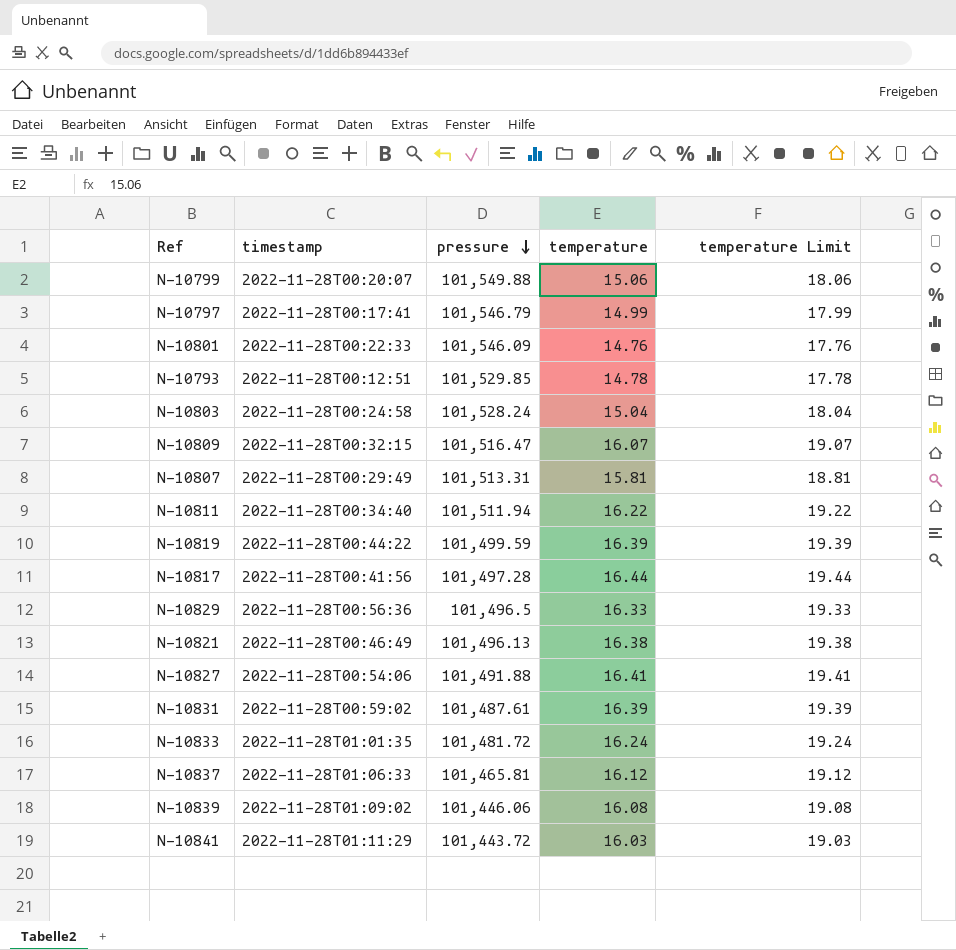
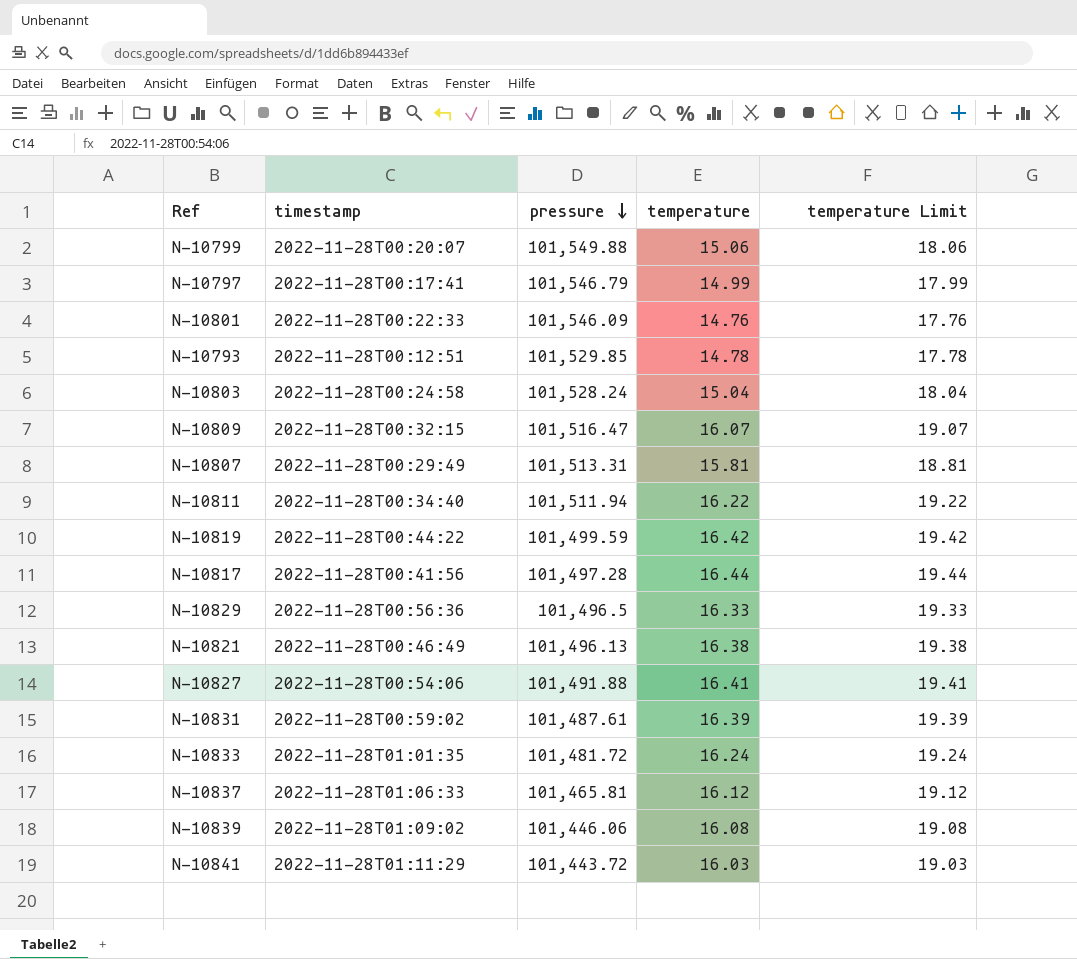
N-10819 | temperature: 16.39 -> 16.42
N-10819 | temperature Limit: 19.39 -> 19.42

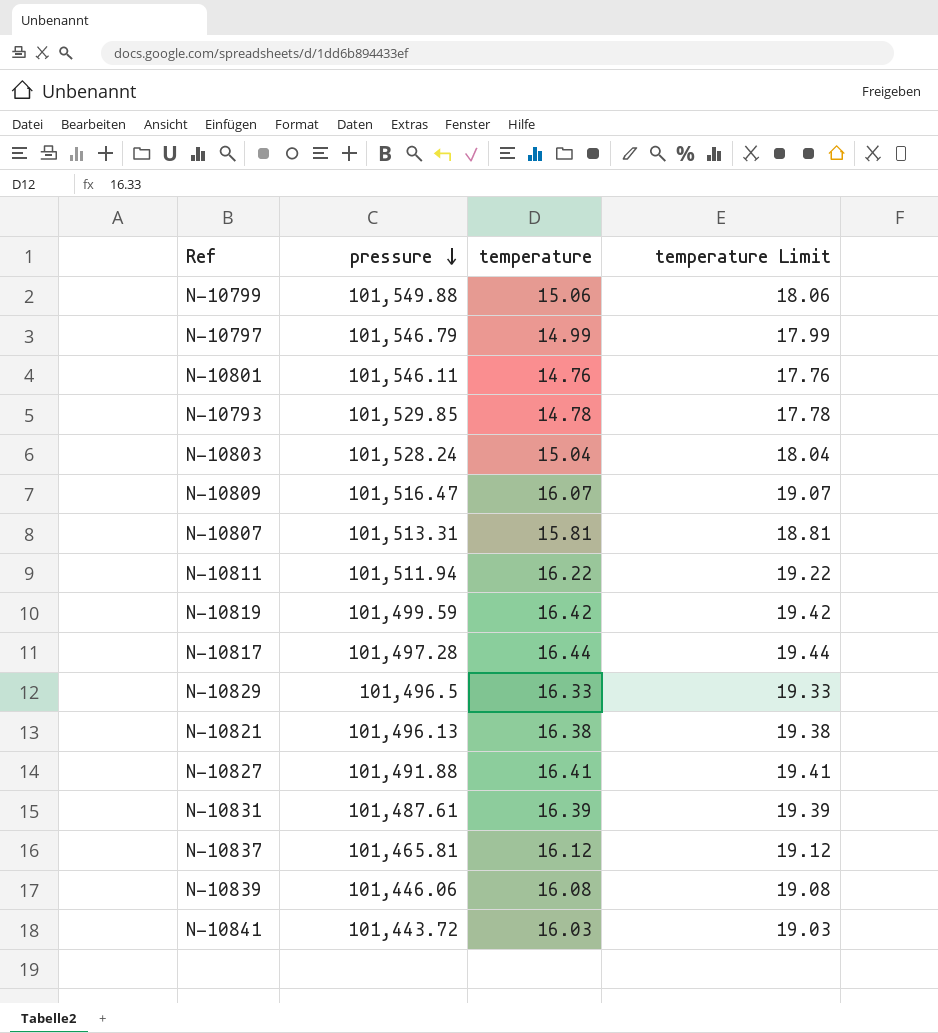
column timestamp | position: 2 -> none
row N-10833: 2022-11-28T01:01:35 | 101,481.72 | 16.24 | 19.24 -> none
N-10801 | pressure: 101,546.09 -> 101,546.11

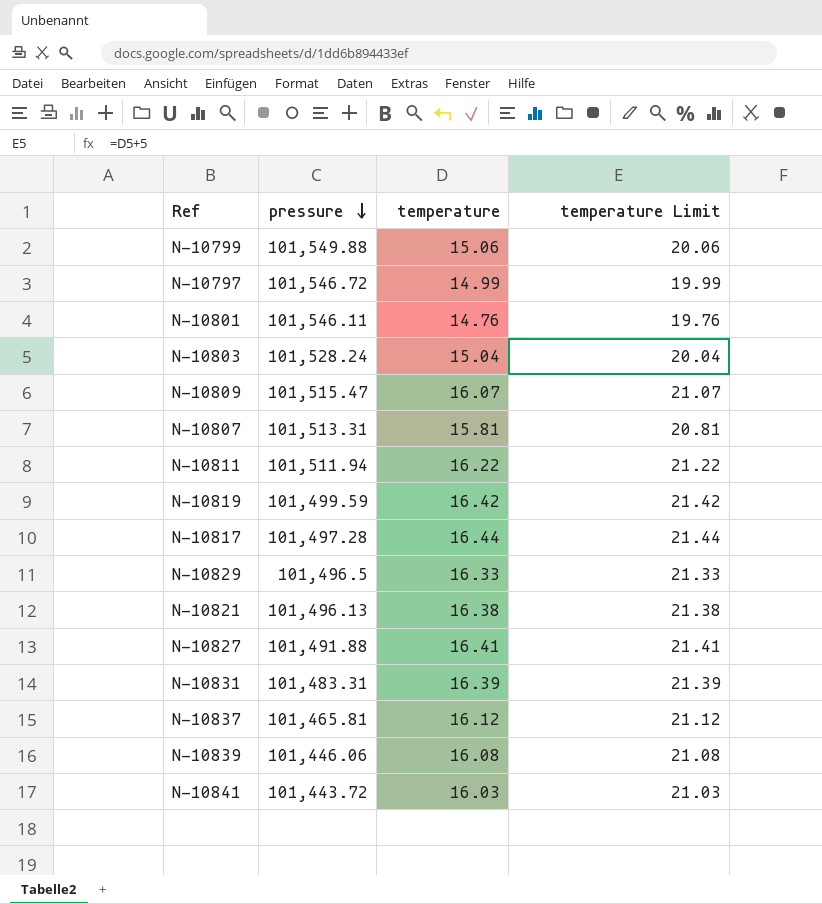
column temperature Limit | formula: [temperature] + 3 -> [temperature] + 5
row N-10793: 101,529.85 | 14.78 | 17.78 -> none
N-10797 | pressure: 101,546.79 -> 101,546.72
N-10809 | pressure: 101,516.47 -> 101,515.47
N-10831 | pressure: 101,487.61 -> 101,483.31

